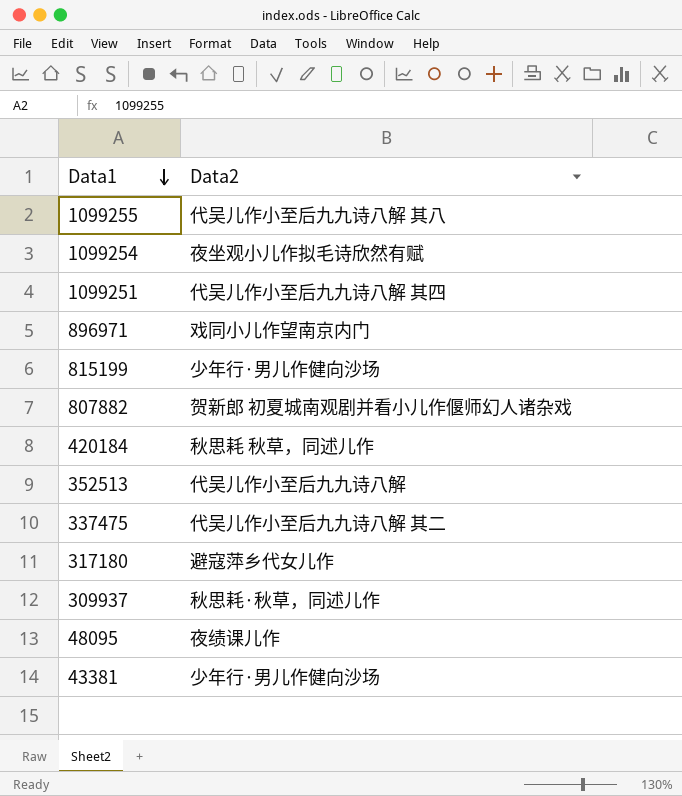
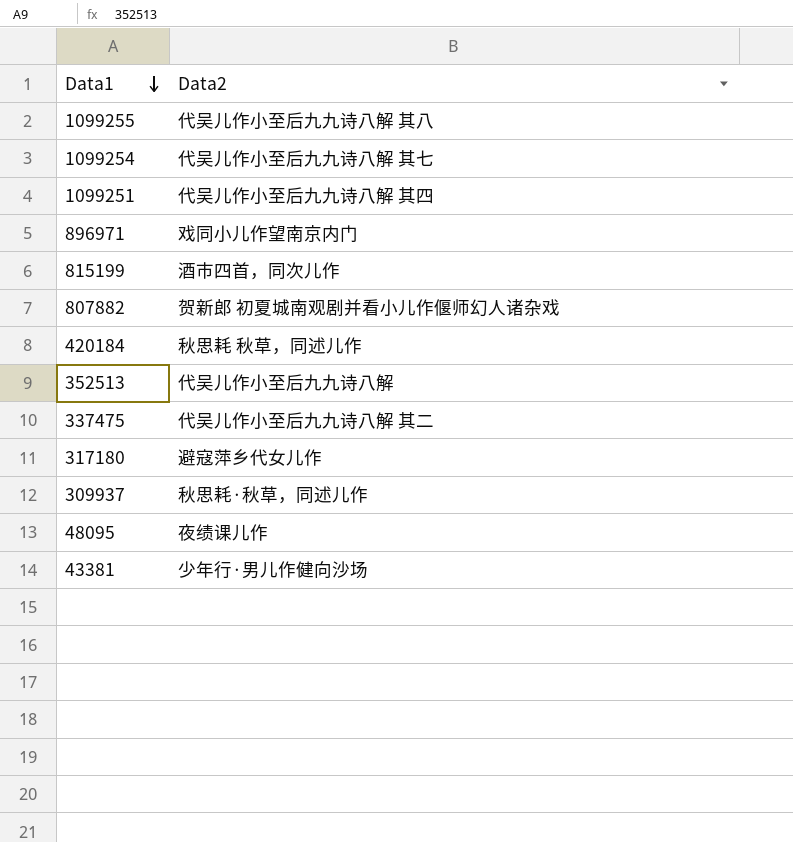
1099254 | Data2: 夜坐观小儿作拟毛诗欣然有赋 -> 代吴儿作小至后九九诗八解 其七
815199 | Data2: 少年行·男儿作健向沙场 -> 酒市四首，同次儿作

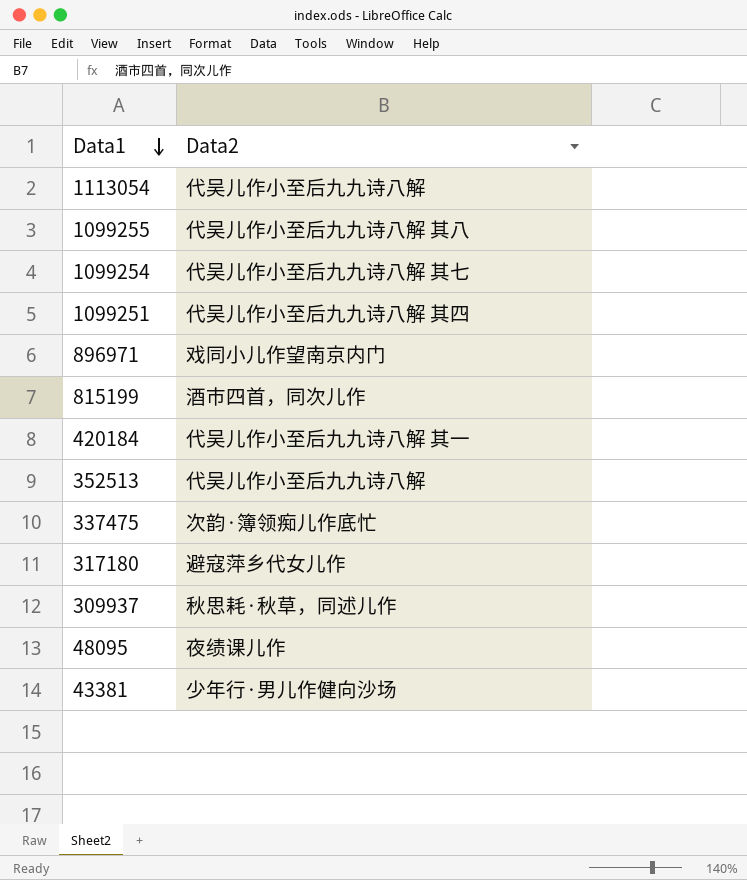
row 807882: 贺新郎 初夏城南观剧并看小儿作偃师幻人诸杂戏 -> none
row 1113054: none -> 代吴儿作小至后九九诗八解
420184 | Data2: 秋思耗 秋草，同述儿作 -> 代吴儿作小至后九九诗八解 其一
337475 | Data2: 代吴儿作小至后九九诗八解 其二 -> 次韵·簿领痴儿作底忙

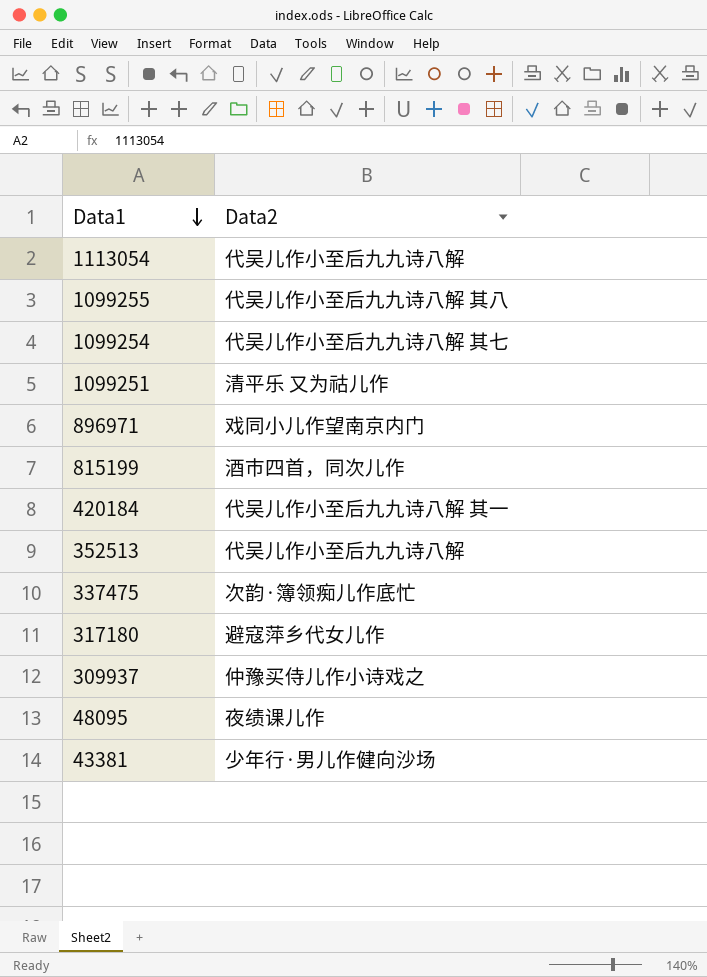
1099251 | Data2: 代吴儿作小至后九九诗八解 其四 -> 清平乐 又为祜儿作
309937 | Data2: 秋思耗·秋草，同述儿作 -> 仲豫买侍儿作小诗戏之

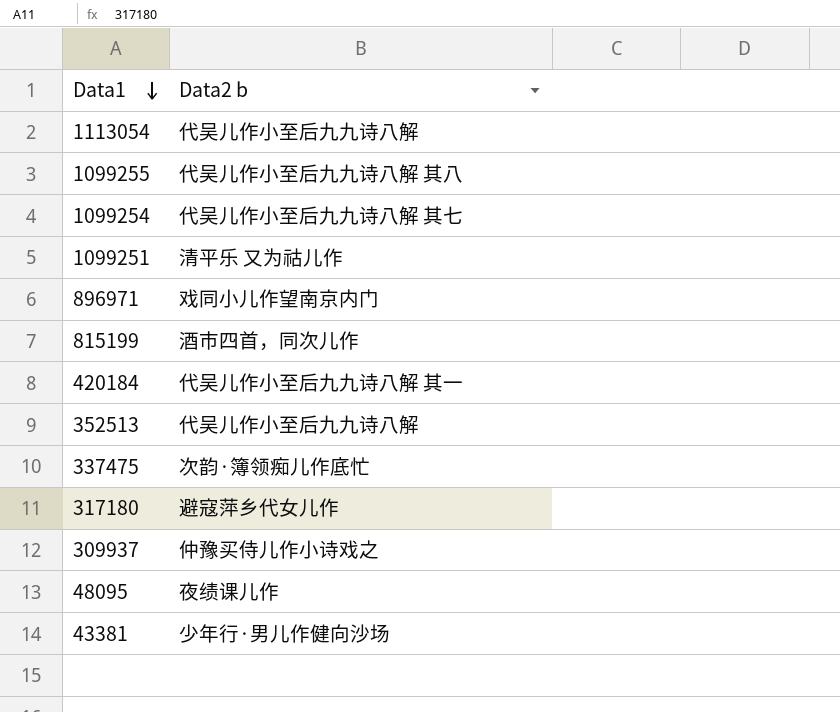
column name: Data2 -> Data2 b

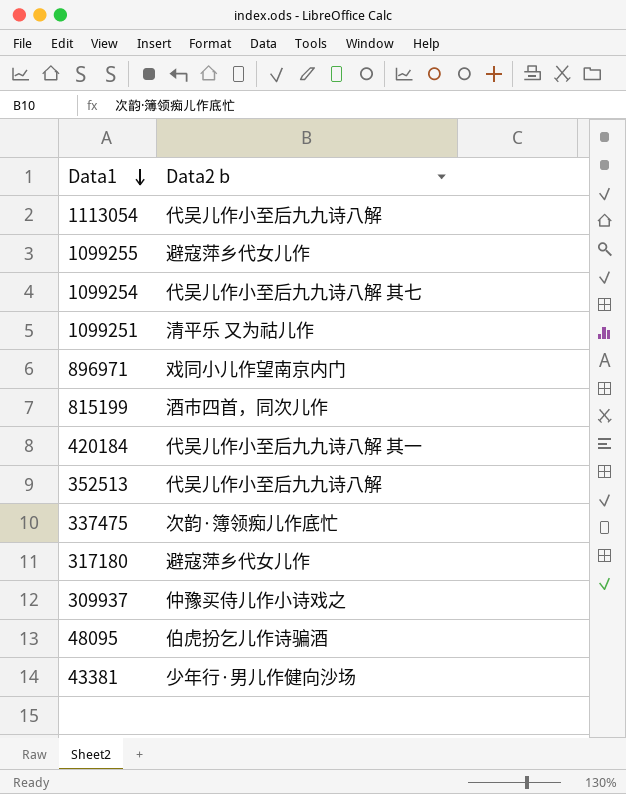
1099255 | Data2 b: 代吴儿作小至后九九诗八解 其八 -> 避寇萍乡代女儿作
48095 | Data2 b: 夜绩课儿作 -> 伯虎扮乞儿作诗骗酒

